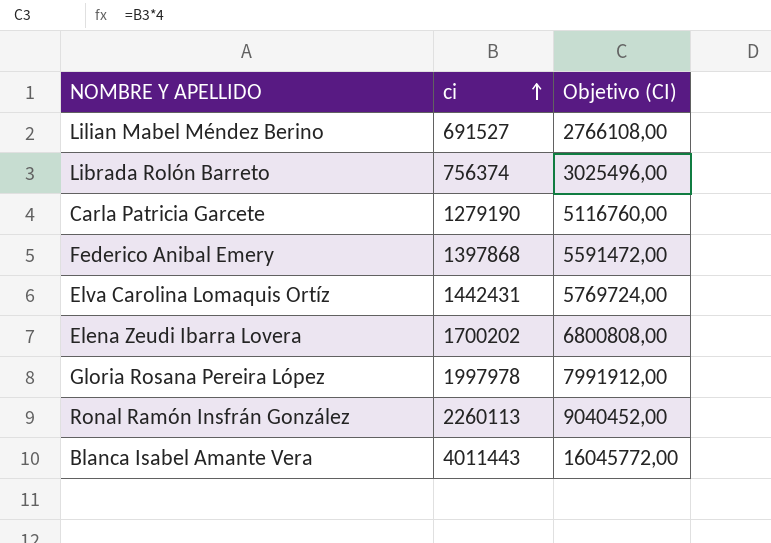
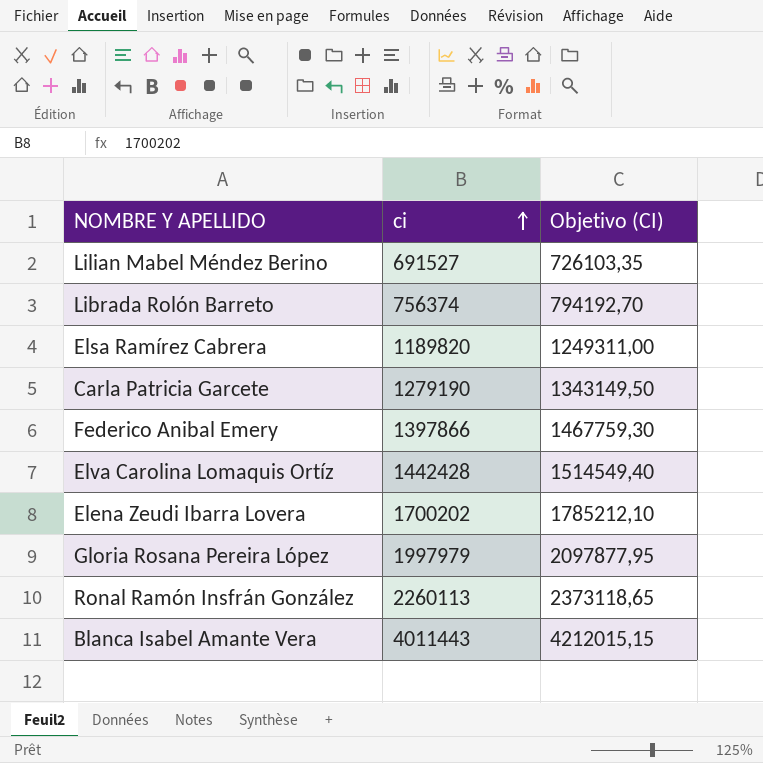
column Objetivo (CI) | formula: [ci] * 4 -> [ci] * 1,05
row Elsa Ramírez Cabrera: none -> 1189820 | 1249311,00
Federico Anibal Emery | ci: 1397868 -> 1397866
Elva Carolina Lomaquis Ortíz | ci: 1442431 -> 1442428
Gloria Rosana Pereira López | ci: 1997978 -> 1997979

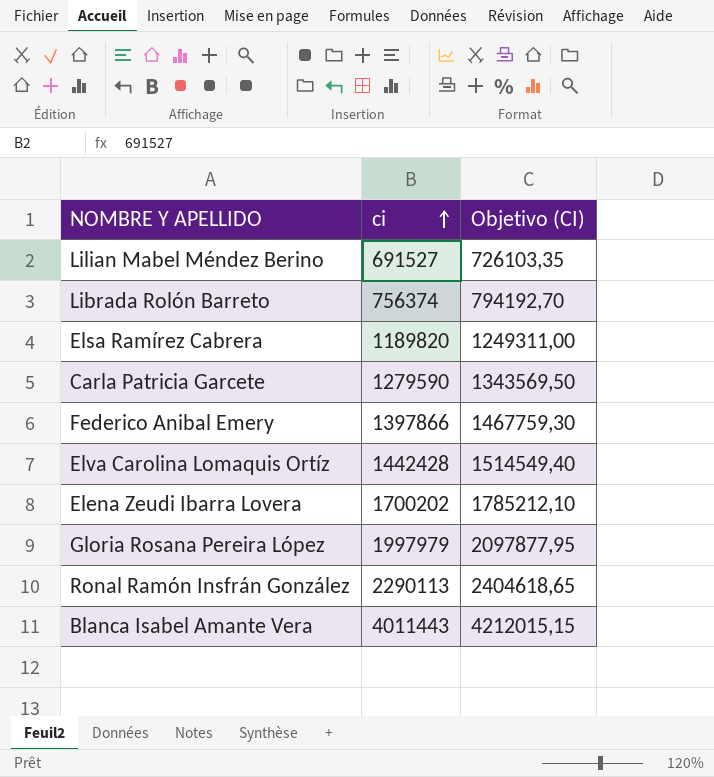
Carla Patricia Garcete | ci: 1279190 -> 1279590
Carla Patricia Garcete | Objetivo (CI): 1343149,50 -> 1343569,50
Ronal Ramón Insfrán González | ci: 2260113 -> 2290113
Ronal Ramón Insfrán González | Objetivo (CI): 2373118,65 -> 2404618,65

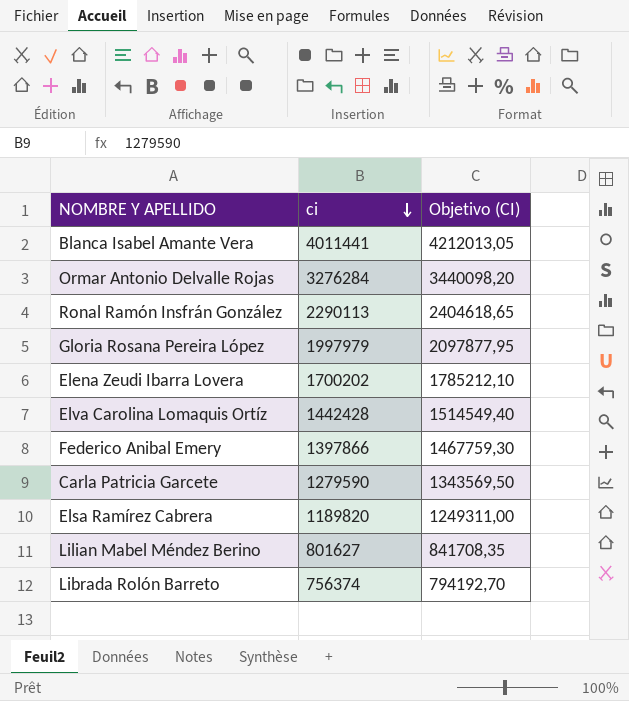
row order: ci ascending -> ci descending
Blanca Isabel Amante Vera | ci: 4011443 -> 4011441
Blanca Isabel Amante Vera | Objetivo (CI): 4212015,15 -> 4212013,05
row Ormar Antonio Delvalle Rojas: none -> 3276284 | 3440098,20
Lilian Mabel Méndez Berino | ci: 691527 -> 801627
Lilian Mabel Méndez Berino | Objetivo (CI): 726103,35 -> 841708,35

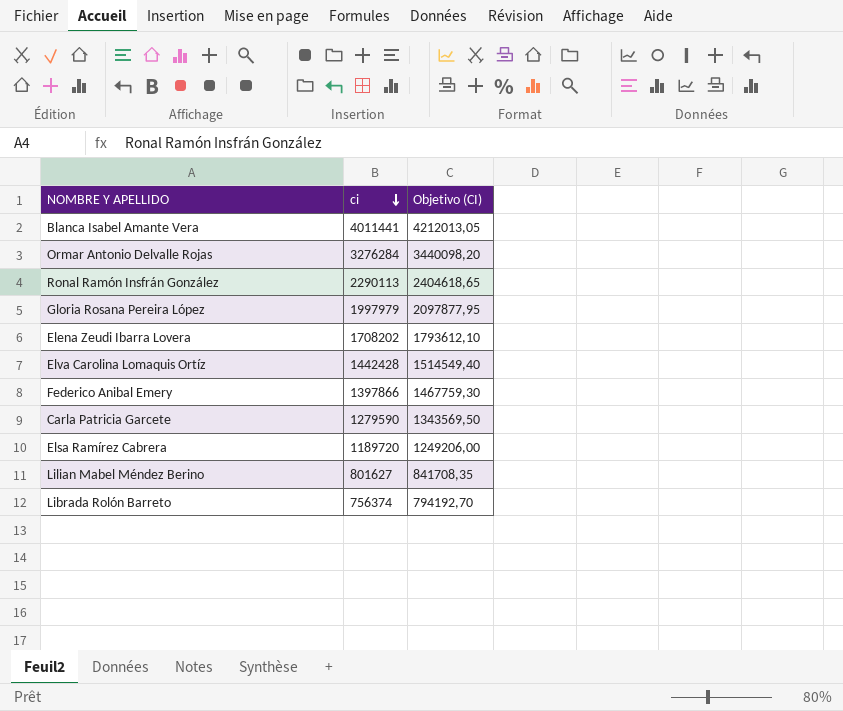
Elena Zeudi Ibarra Lovera | ci: 1700202 -> 1708202
Elena Zeudi Ibarra Lovera | Objetivo (CI): 1785212,10 -> 1793612,10
Elsa Ramírez Cabrera | ci: 1189820 -> 1189720
Elsa Ramírez Cabrera | Objetivo (CI): 1249311,00 -> 1249206,00

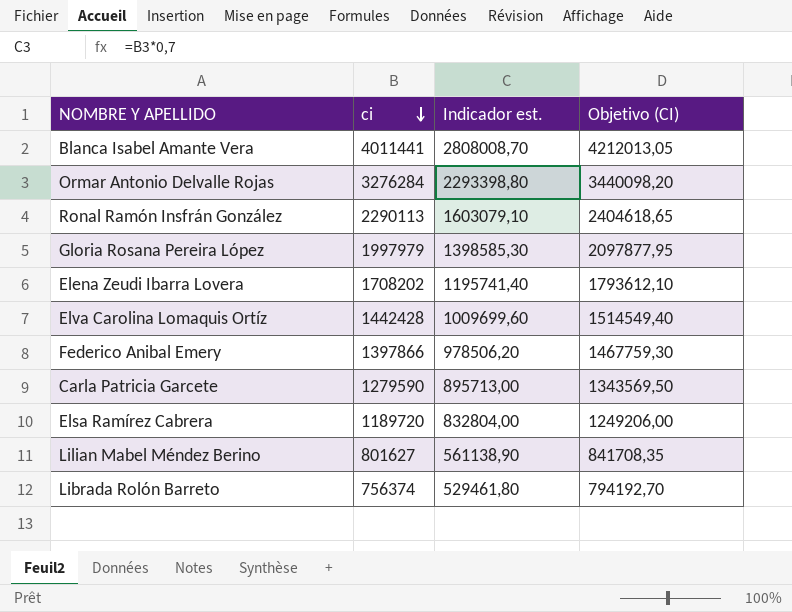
column Indicador est. | formula: none -> [ci] * 0,7

